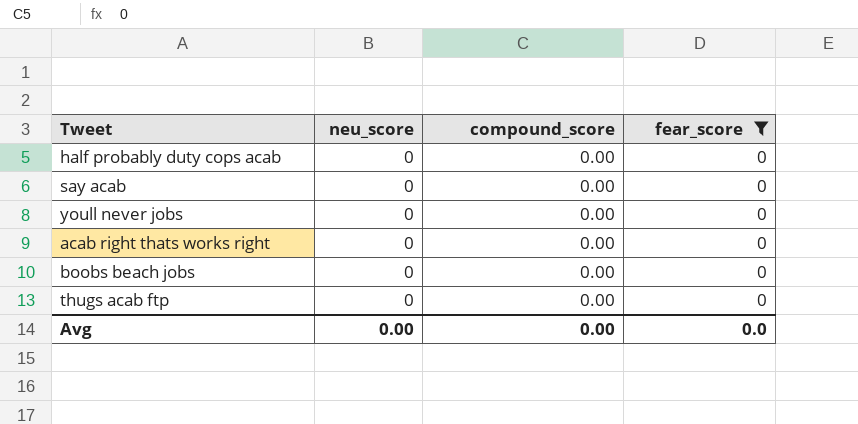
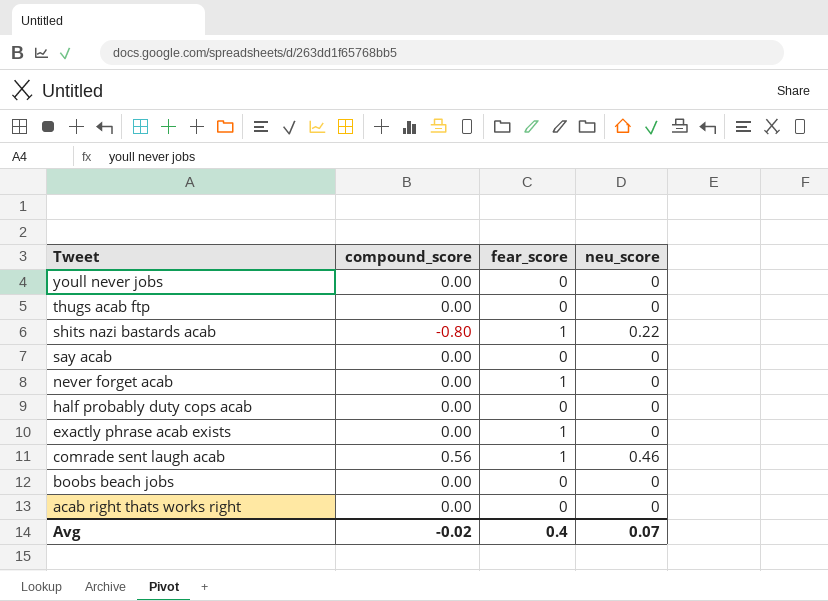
filter: fear_score = 0 -> none
row order: none -> Tweet descending
column neu_score | position: 2 -> 4
Avg | compound_score: 0.00 -> -0.02
Avg | fear_score: 0.0 -> 0.4
Avg | neu_score: 0.00 -> 0.07

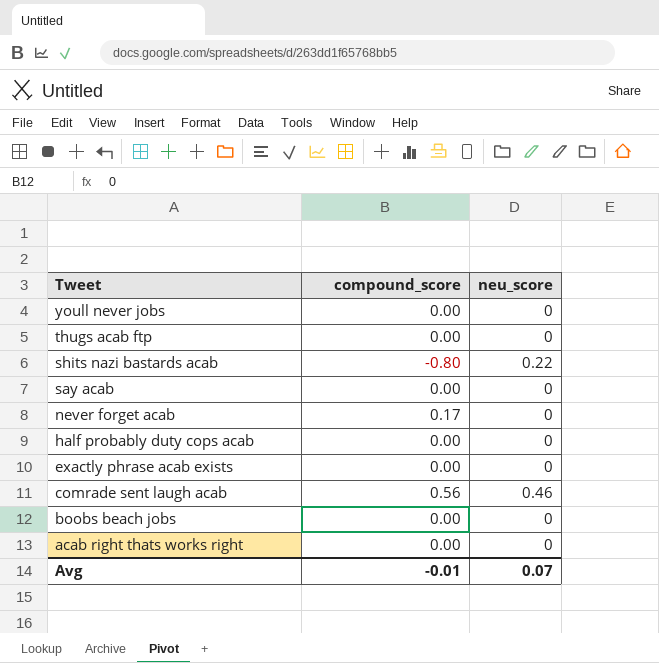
column fear_score | position: 3 -> none
never forget acab | compound_score: 0.00 -> 0.17
Avg | compound_score: -0.02 -> -0.01

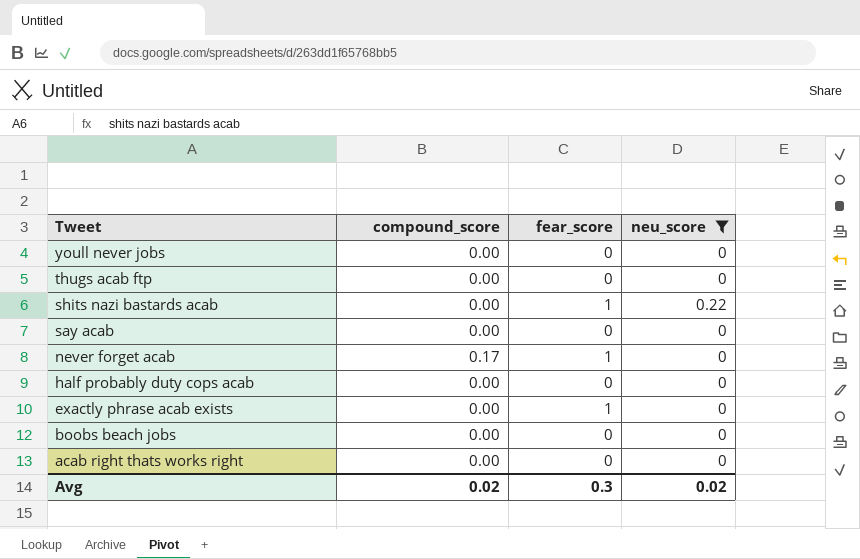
filter: none -> neu_score != 0.46
column fear_score | position: none -> 3
shits nazi bastards acab | compound_score: -0.80 -> 0.00
Avg | compound_score: -0.01 -> 0.02
Avg | neu_score: 0.07 -> 0.02

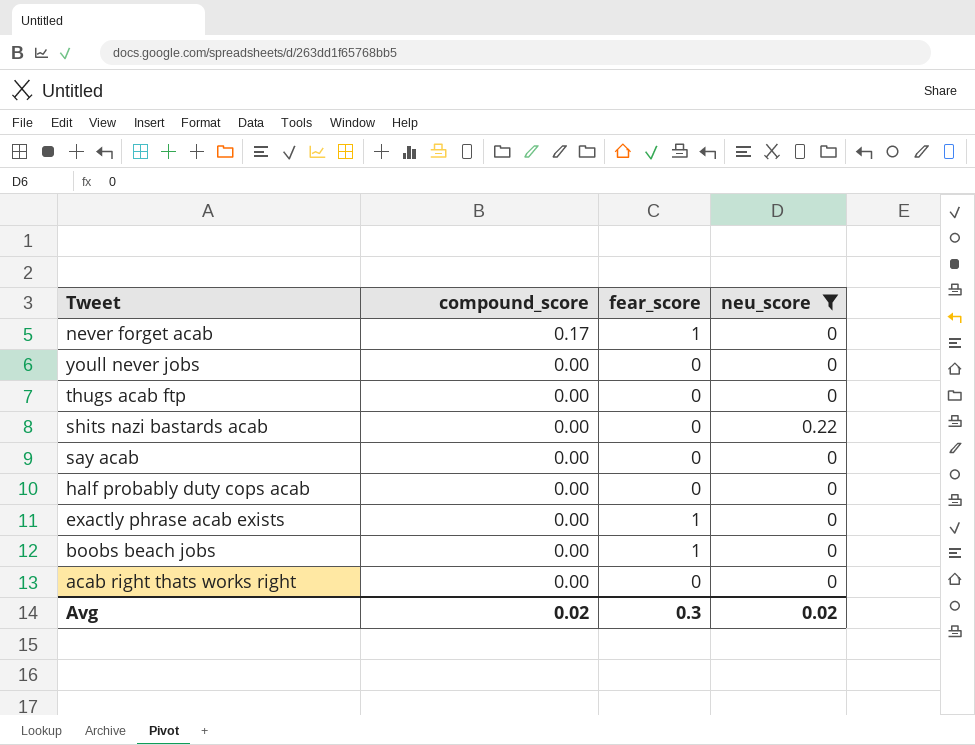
row order: Tweet descending -> compound_score descending
shits nazi bastards acab | fear_score: 1 -> 0
boobs beach jobs | fear_score: 0 -> 1

